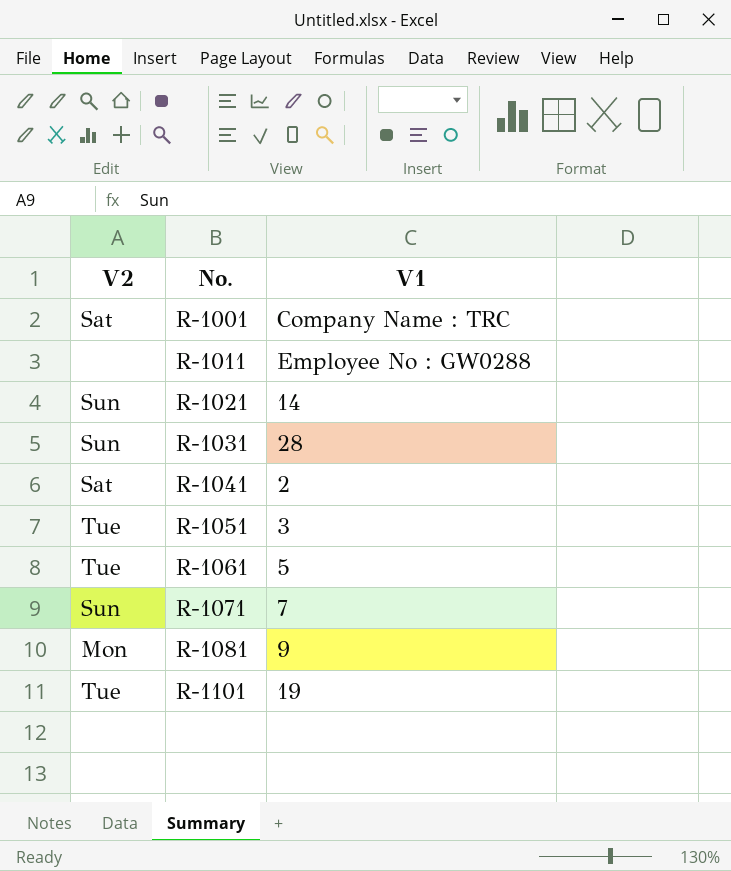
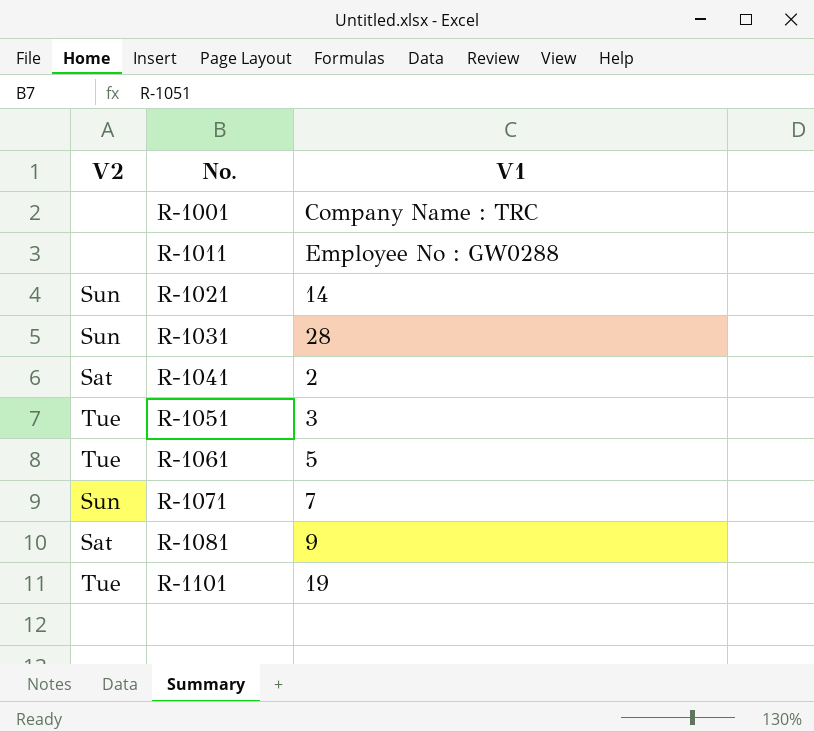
R-1001 | V2: Sat -> none
R-1081 | V2: Mon -> Sat

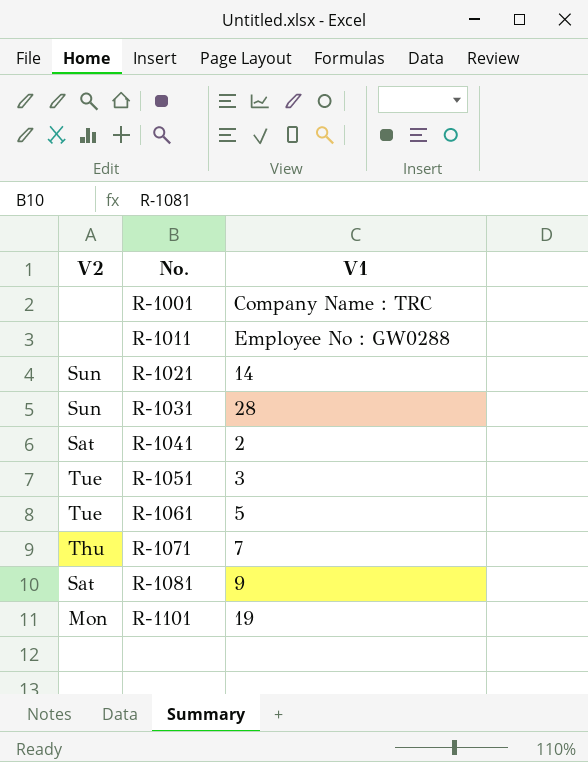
R-1071 | V2: Sun -> Thu
R-1101 | V2: Tue -> Mon

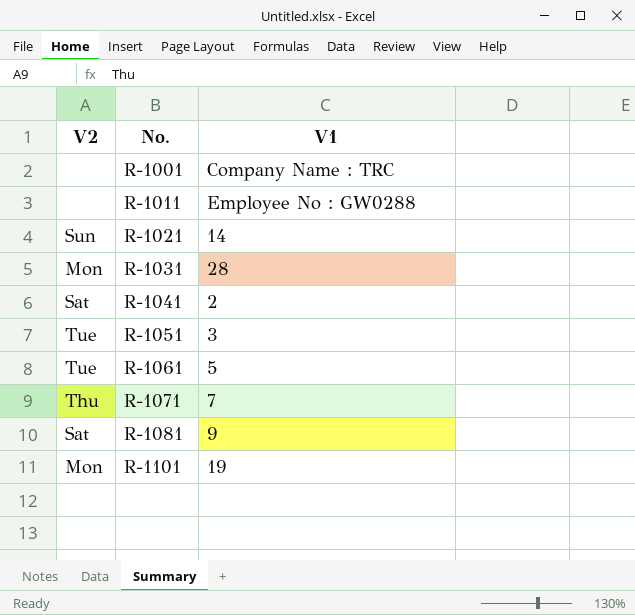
R-1031 | V2: Sun -> Mon

